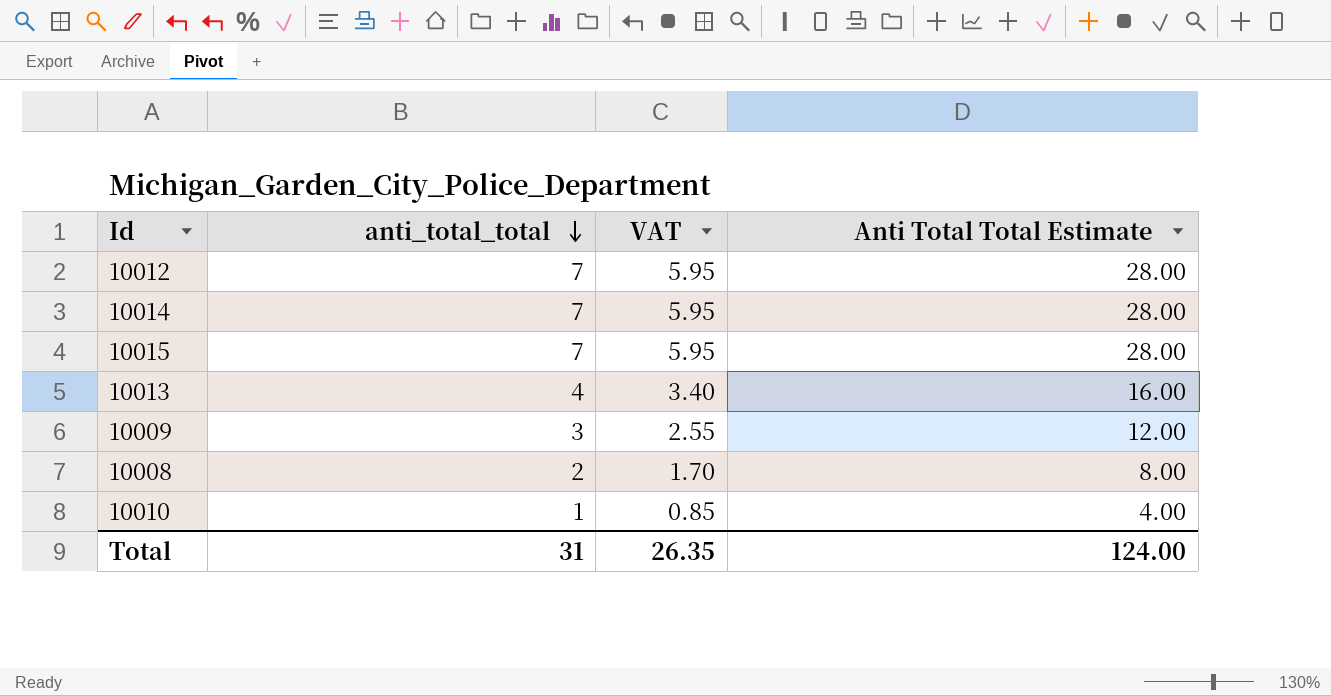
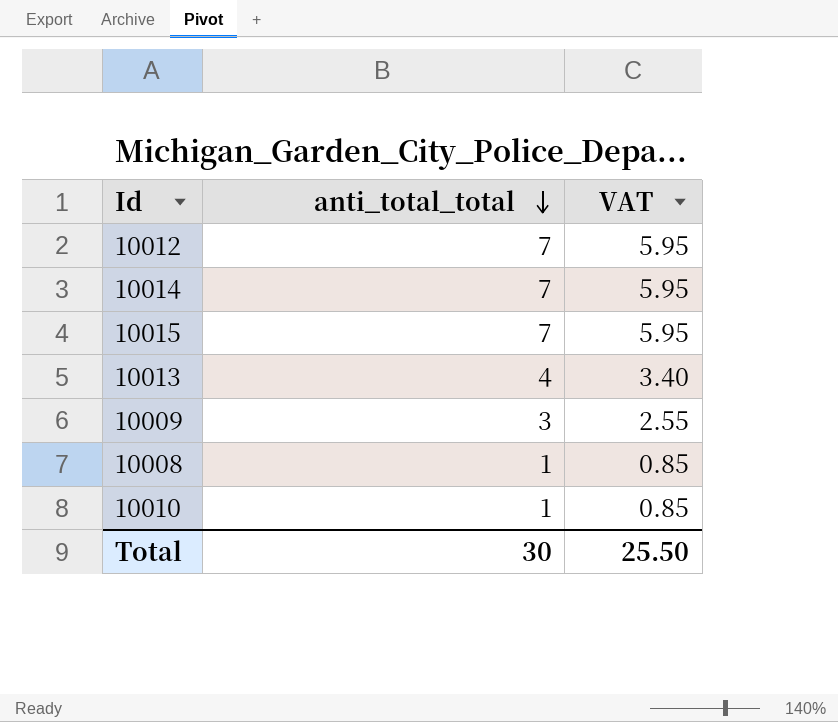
column Anti Total Total Estimate | formula: [anti_total_total] * 4 -> none
10008 | anti_total_total: 2 -> 1
10008 | VAT: 1.70 -> 0.85
Total | anti_total_total: 31 -> 30
Total | VAT: 26.35 -> 25.50

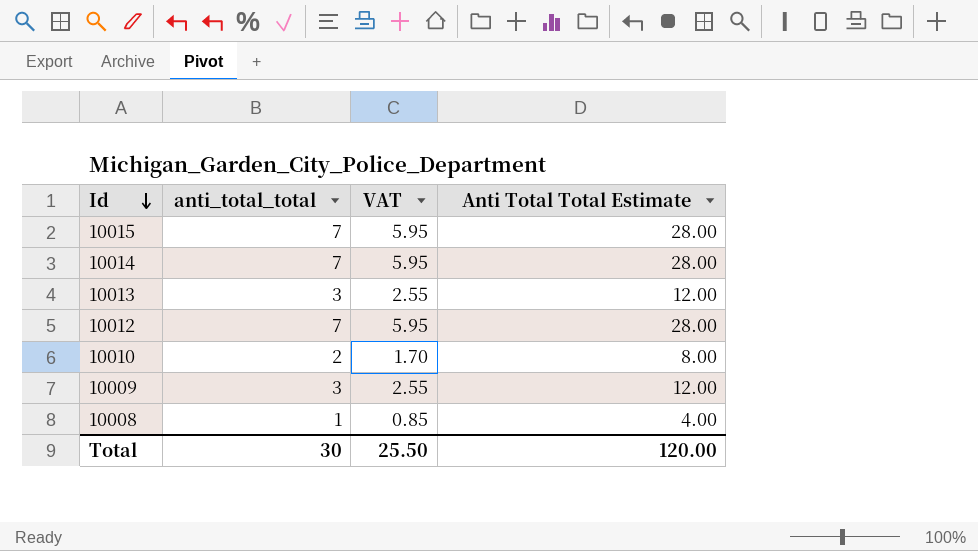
row order: anti_total_total descending -> Id descending
column Anti Total Total Estimate | formula: none -> [anti_total_total] * 4
10013 | anti_total_total: 4 -> 3
10013 | VAT: 3.40 -> 2.55
10010 | anti_total_total: 1 -> 2
10010 | VAT: 0.85 -> 1.70

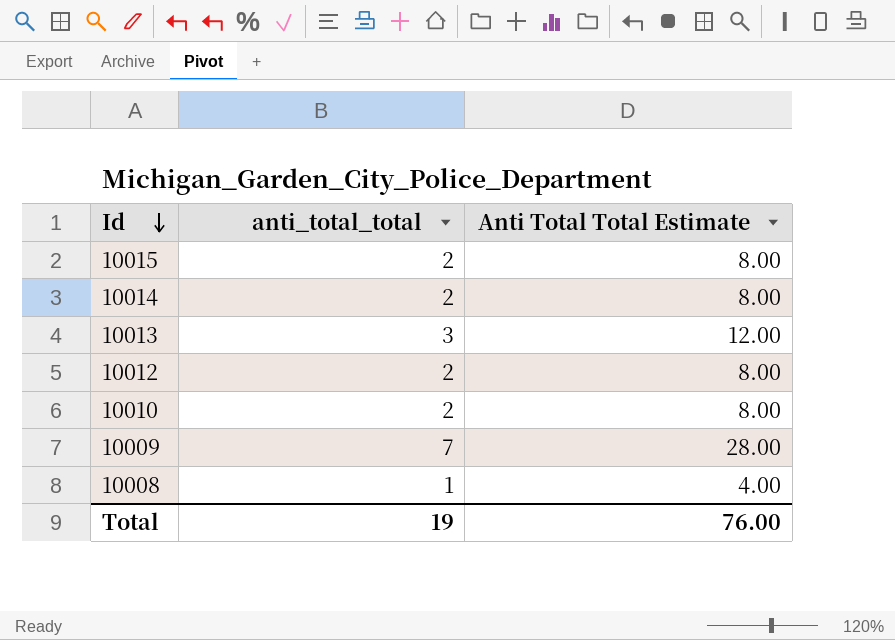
column VAT | formula: [anti_total_total] * 0.85 -> none
10015 | anti_total_total: 7 -> 2
10015 | Anti Total Total Estimate: 28.00 -> 8.00
10014 | anti_total_total: 7 -> 2
10014 | Anti Total Total Estimate: 28.00 -> 8.00
10012 | anti_total_total: 7 -> 2
10012 | Anti Total Total Estimate: 28.00 -> 8.00
10009 | anti_total_total: 3 -> 7
10009 | Anti Total Total Estimate: 12.00 -> 28.00
Total | anti_total_total: 30 -> 19
Total | Anti Total Total Estimate: 120.00 -> 76.00

